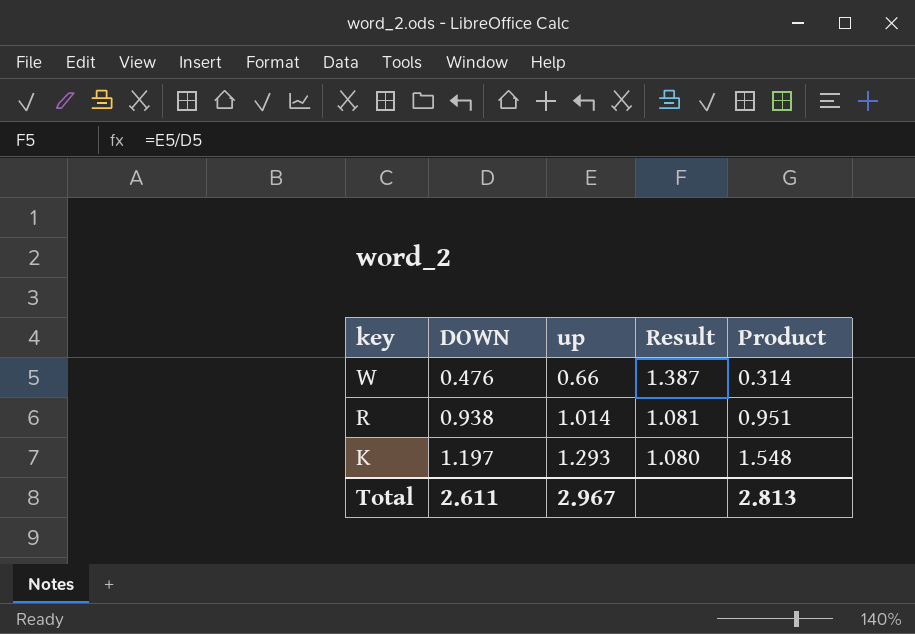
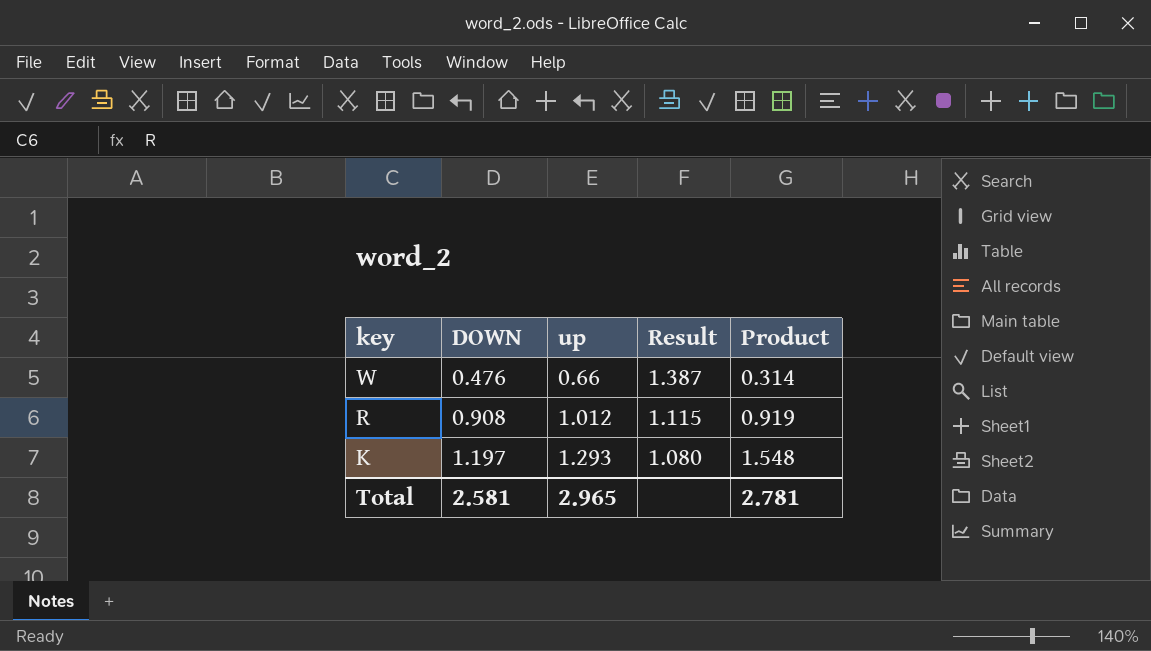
R | DOWN: 0.938 -> 0.908
R | up: 1.014 -> 1.012
R | Result: 1.081 -> 1.115
R | Product: 0.951 -> 0.919
Total | DOWN: 2.611 -> 2.581
Total | up: 2.967 -> 2.965
Total | Product: 2.813 -> 2.781

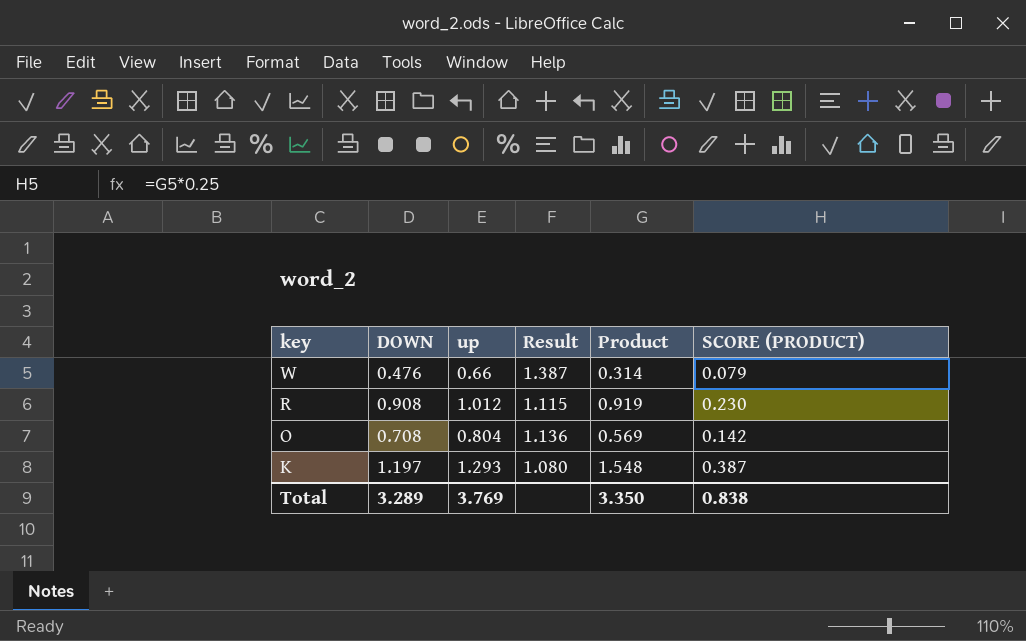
column SCORE (PRODUCT) | formula: none -> [Product] * 0.25
row O: none -> 0.708 | 0.804 | 1.136 | 0.569 | 0.142
Total | DOWN: 2.581 -> 3.289
Total | up: 2.965 -> 3.769
Total | Product: 2.781 -> 3.350

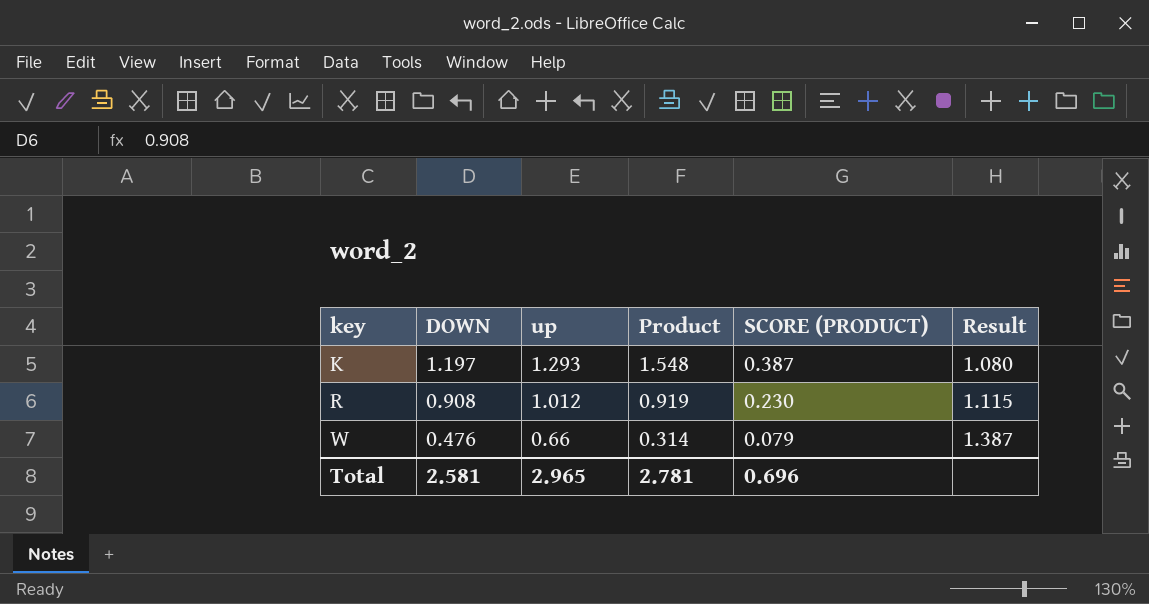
row order: key descending -> key ascending
column Result | position: 4 -> 6
row O: 0.708 | 0.804 | 1.136 | 0.569 | 0.142 -> none
Total | DOWN: 3.289 -> 2.581
Total | up: 3.769 -> 2.965
Total | Product: 3.350 -> 2.781
Total | SCORE (PRODUCT): 0.838 -> 0.696

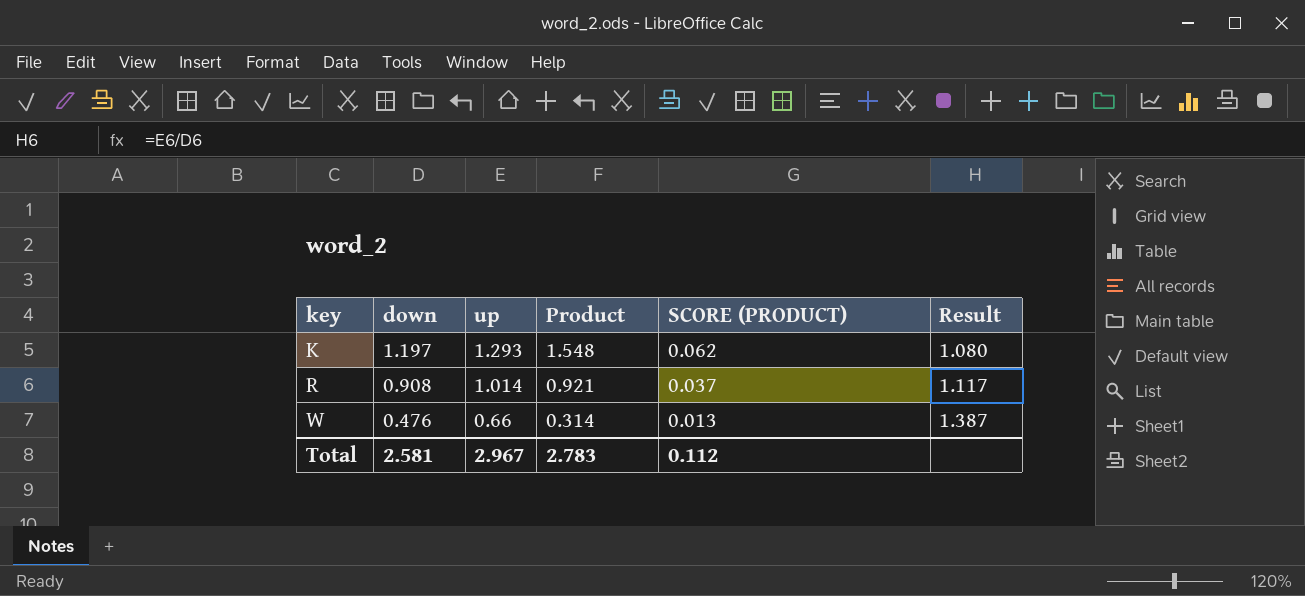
column name: DOWN -> down
column SCORE (PRODUCT) | formula: [Product] * 0.25 -> [Product] * 0.04
R | up: 1.012 -> 1.014
R | Product: 0.919 -> 0.921
R | Result: 1.115 -> 1.117
Total | up: 2.965 -> 2.967
Total | Product: 2.781 -> 2.783
Total | SCORE (PRODUCT): 0.696 -> 0.112

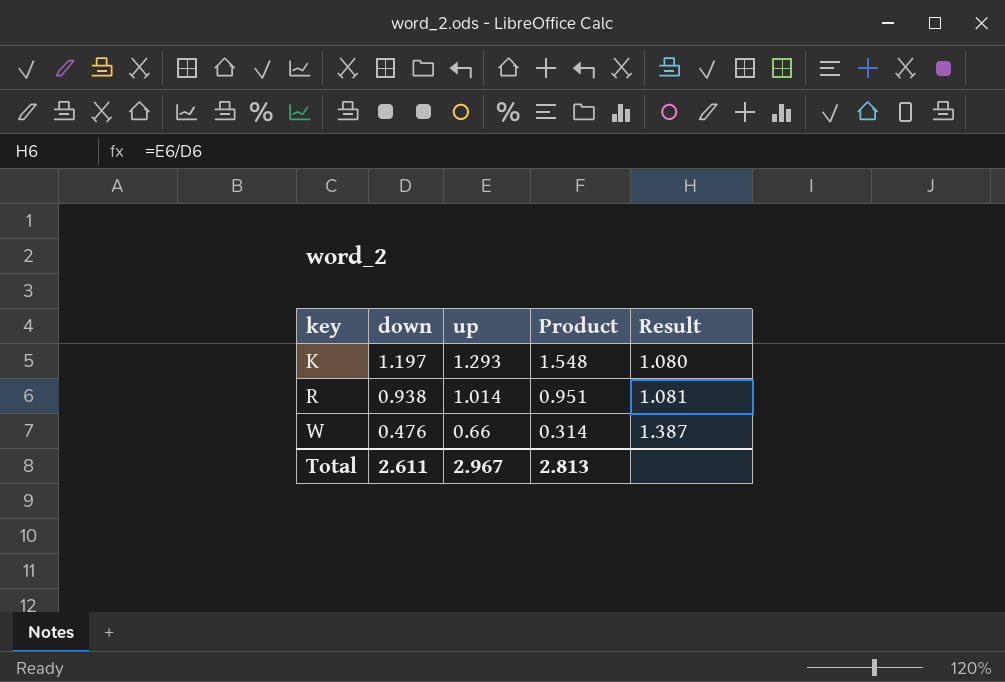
column SCORE (PRODUCT) | formula: [Product] * 0.04 -> none
R | down: 0.908 -> 0.938
R | Product: 0.921 -> 0.951
R | Result: 1.117 -> 1.081
Total | down: 2.581 -> 2.611
Total | Product: 2.783 -> 2.813

